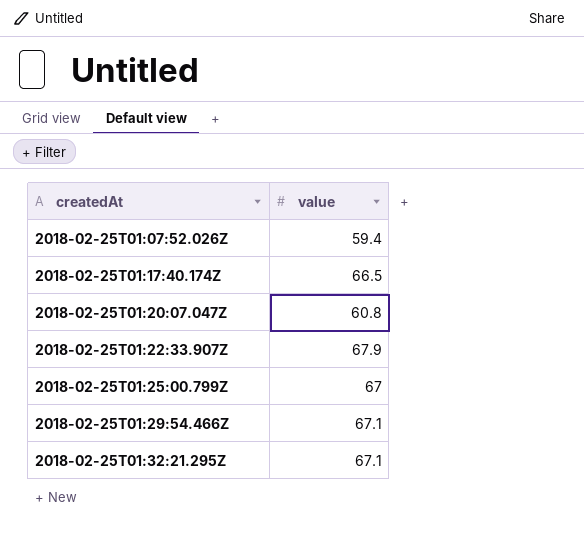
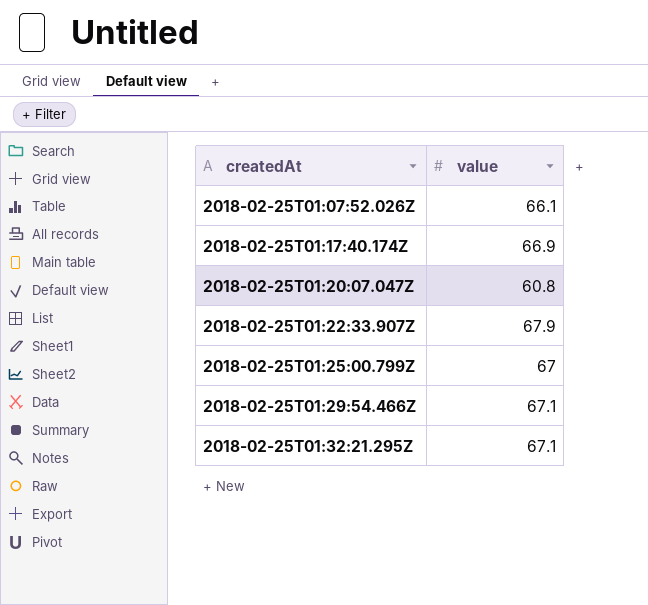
2018-02-25T01:07:52.026Z | value: 59.4 -> 66.1
2018-02-25T01:17:40.174Z | value: 66.5 -> 66.9

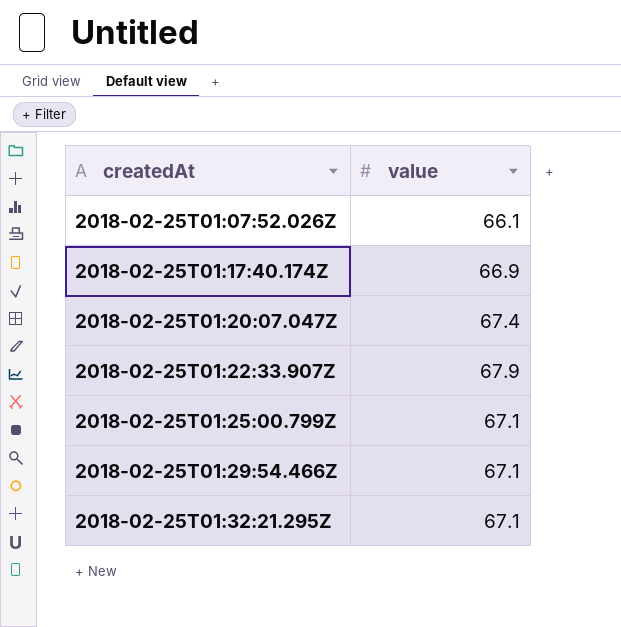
2018-02-25T01:20:07.047Z | value: 60.8 -> 67.4
2018-02-25T01:25:00.799Z | value: 67 -> 67.1

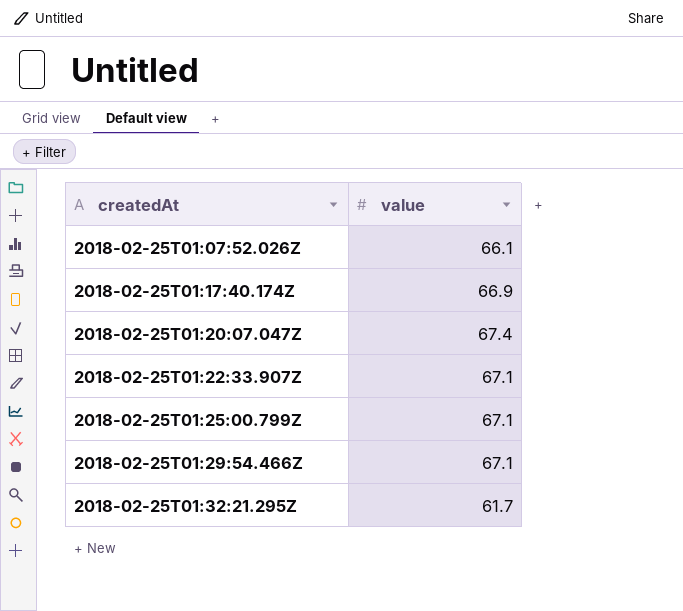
2018-02-25T01:22:33.907Z | value: 67.9 -> 67.1
2018-02-25T01:32:21.295Z | value: 67.1 -> 61.7

